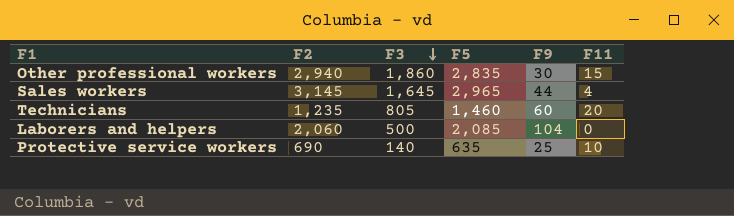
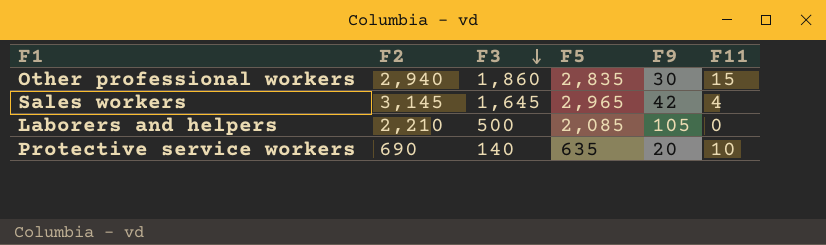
row Technicians: 1,235 | 805 | 1,460 | 60 | 20 -> none
Sales workers | F9: 44 -> 42
Laborers and helpers | F2: 2,060 -> 2,210
Laborers and helpers | F9: 104 -> 105
Protective service workers | F9: 25 -> 20

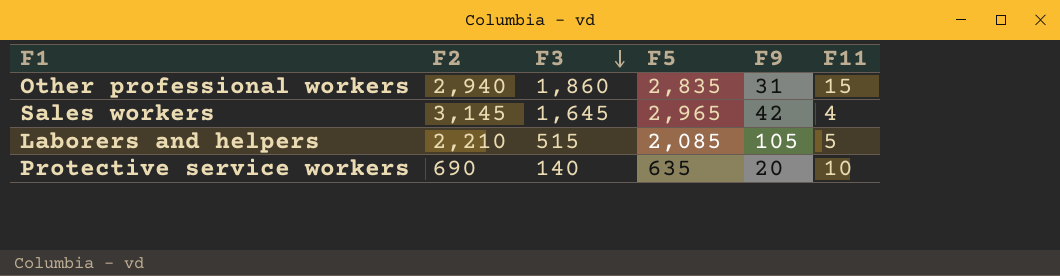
Other professional workers | F9: 30 -> 31
Laborers and helpers | F3: 500 -> 515
Laborers and helpers | F11: 0 -> 5

